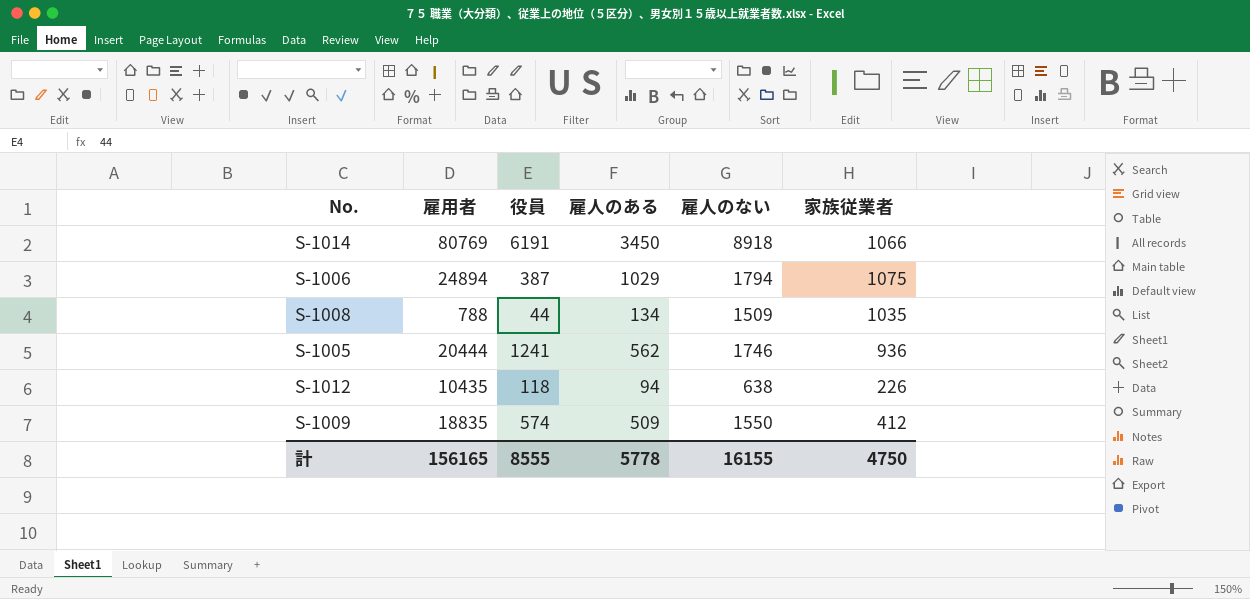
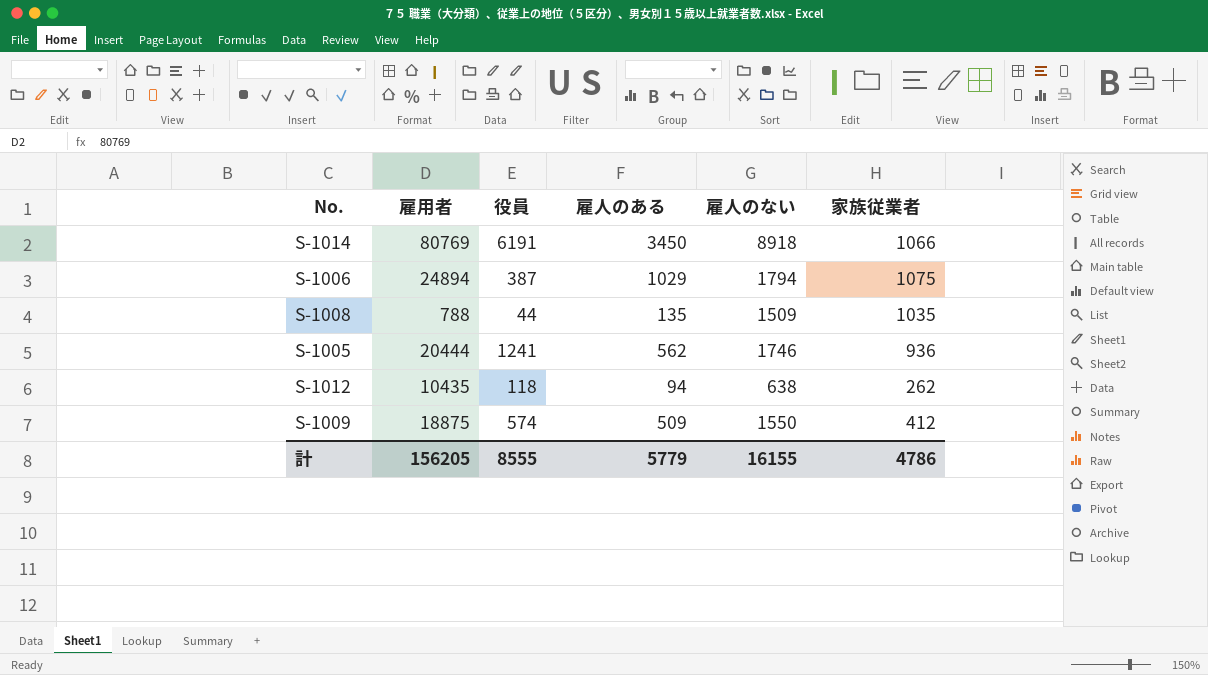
S-1008 | 雇人のある: 134 -> 135
S-1012 | 家族従業者: 226 -> 262
S-1009 | 雇用者: 18835 -> 18875
計 | 雇用者: 156165 -> 156205
計 | 雇人のある: 5778 -> 5779
計 | 家族従業者: 4750 -> 4786

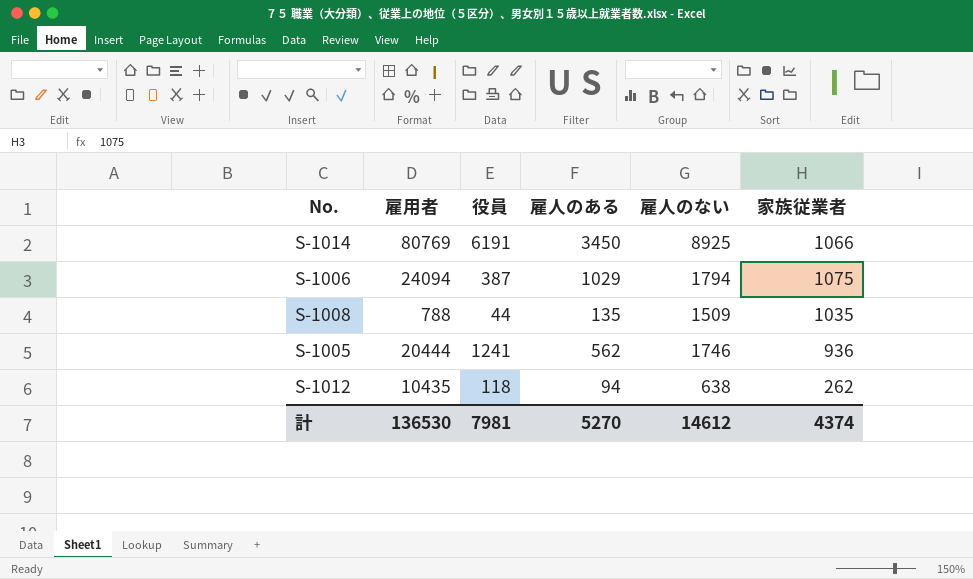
row S-1009: 18875 | 574 | 509 | 1550 | 412 -> none
S-1014 | 雇人のない: 8918 -> 8925
S-1006 | 雇用者: 24894 -> 24094
計 | 雇用者: 156205 -> 136530
計 | 役員: 8555 -> 7981
計 | 雇人のある: 5779 -> 5270
計 | 雇人のない: 16155 -> 14612
計 | 家族従業者: 4786 -> 4374

